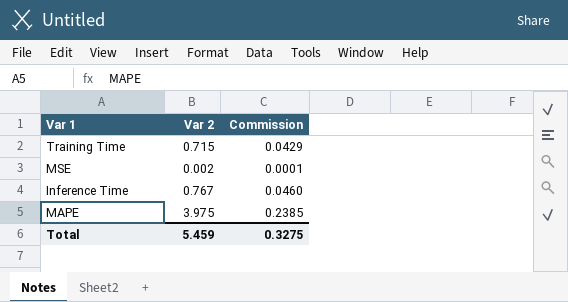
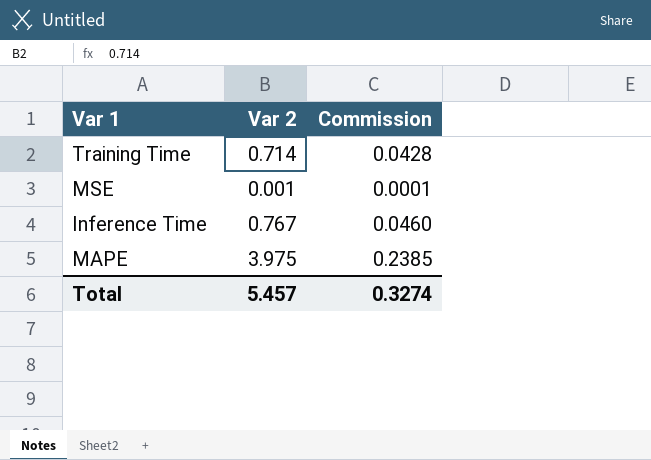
Training Time | Var 2: 0.715 -> 0.714
Training Time | Commission: 0.0429 -> 0.0428
MSE | Var 2: 0.002 -> 0.001
Total | Var 2: 5.459 -> 5.457
Total | Commission: 0.3275 -> 0.3274

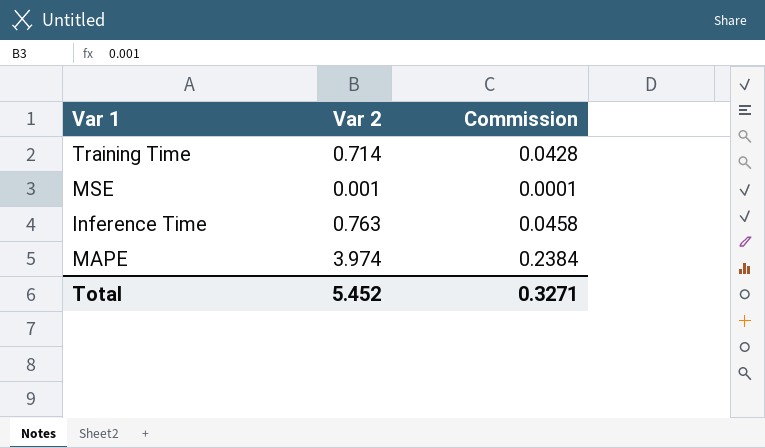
Inference Time | Var 2: 0.767 -> 0.763
Inference Time | Commission: 0.0460 -> 0.0458
MAPE | Var 2: 3.975 -> 3.974
MAPE | Commission: 0.2385 -> 0.2384
Total | Var 2: 5.457 -> 5.452
Total | Commission: 0.3274 -> 0.3271

